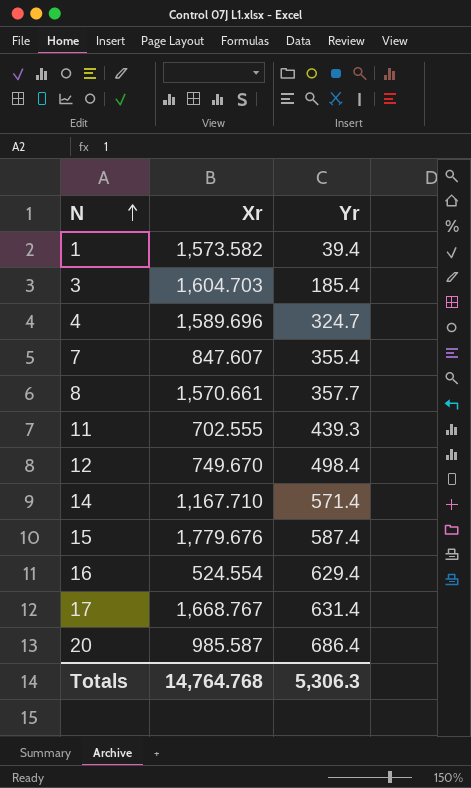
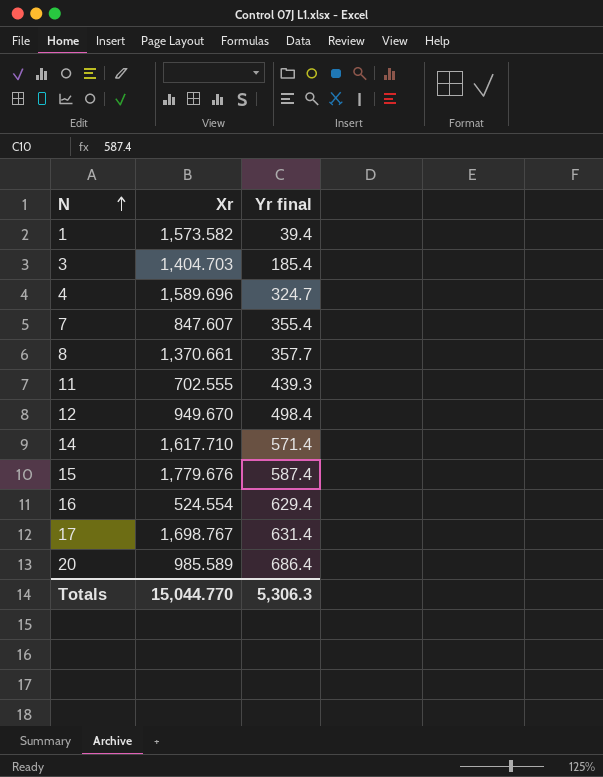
column name: Yr -> Yr final
3 | Xr: 1,604.703 -> 1,404.703
8 | Xr: 1,570.661 -> 1,370.661
12 | Xr: 749.670 -> 949.670
14 | Xr: 1,167.710 -> 1,617.710
17 | Xr: 1,668.767 -> 1,698.767
20 | Xr: 985.587 -> 985.589
Totals | Xr: 14,764.768 -> 15,044.770

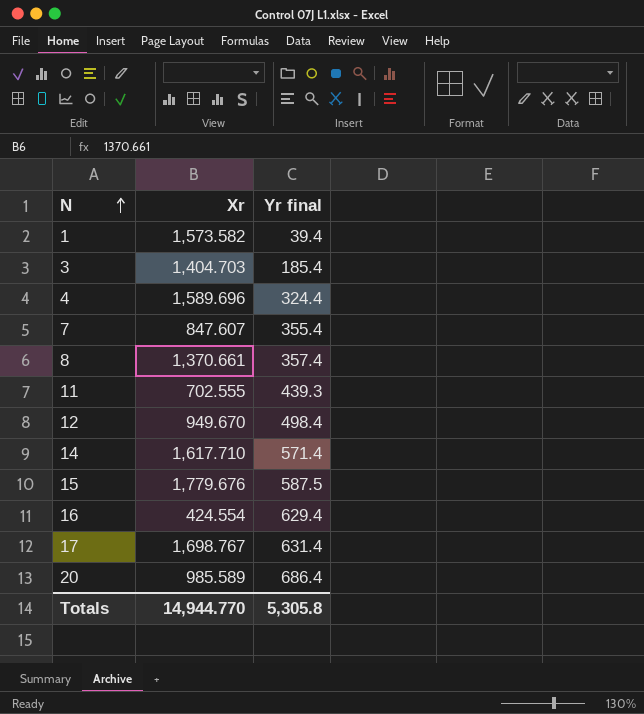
4 | Yr final: 324.7 -> 324.4
8 | Yr final: 357.7 -> 357.4
15 | Yr final: 587.4 -> 587.5
16 | Xr: 524.554 -> 424.554
Totals | Xr: 15,044.770 -> 14,944.770
Totals | Yr final: 5,306.3 -> 5,305.8

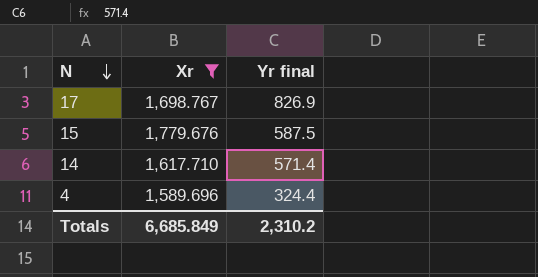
filter: none -> Xr >= 1,589.696
row order: N ascending -> N descending
17 | Yr final: 631.4 -> 826.9
Totals | Xr: 14,944.770 -> 6,685.849
Totals | Yr final: 5,305.8 -> 2,310.2

